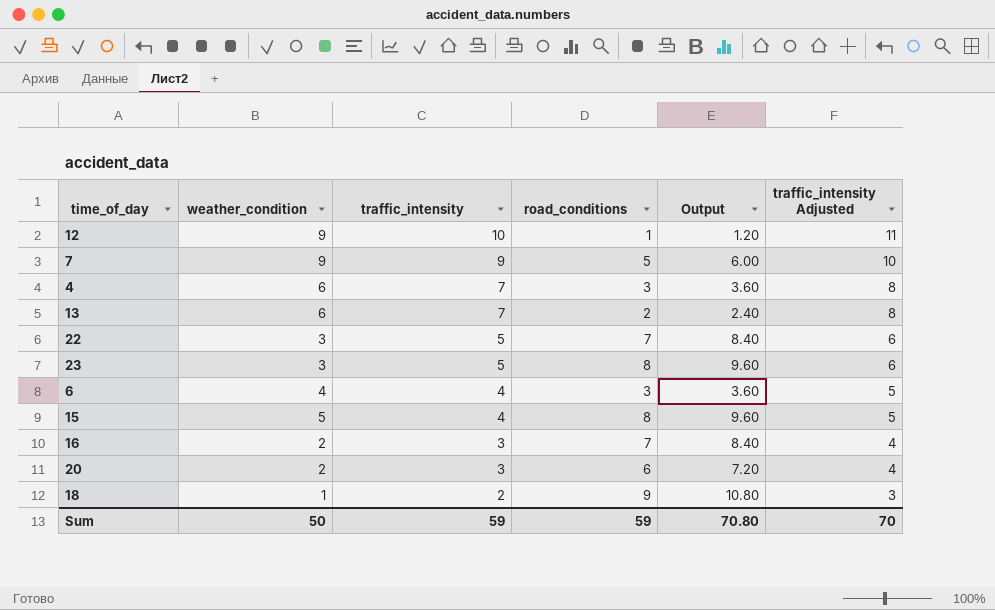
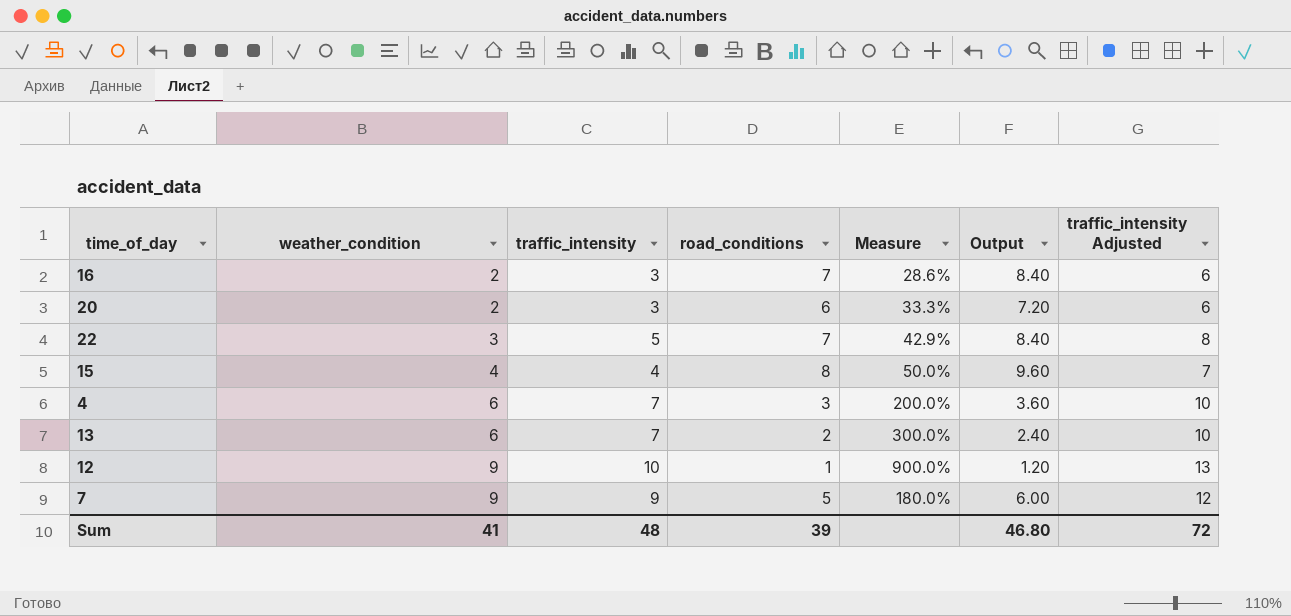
row order: traffic_intensity descending -> weather_condition ascending
column Measure | formula: none -> [weather_condition] / [road_conditions]
column traffic_intensity Adjusted | formula: [traffic_intensity] + 1 -> [traffic_intensity] + 3
row 23: 3 | 5 | 8 | 9.60 | 6 -> none
row 6: 4 | 4 | 3 | 3.60 | 5 -> none
row 18: 1 | 2 | 9 | 10.80 | 3 -> none
15 | weather_condition: 5 -> 4
Sum | weather_condition: 50 -> 41
Sum | traffic_intensity: 59 -> 48
Sum | road_conditions: 59 -> 39
Sum | Output: 70.80 -> 46.80
Sum | traffic_intensity Adjusted: 70 -> 72

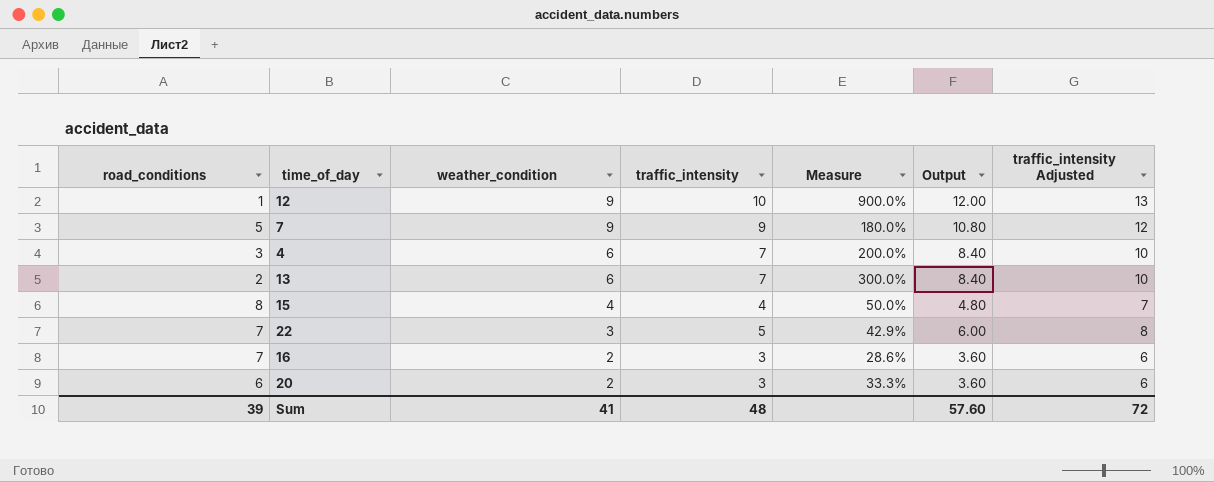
row order: weather_condition ascending -> weather_condition descending
column road_conditions | position: 4 -> 1
column Output | formula: [road_conditions] * 1.2 -> [traffic_intensity] * 1.2
Sum | Output: 46.80 -> 57.60

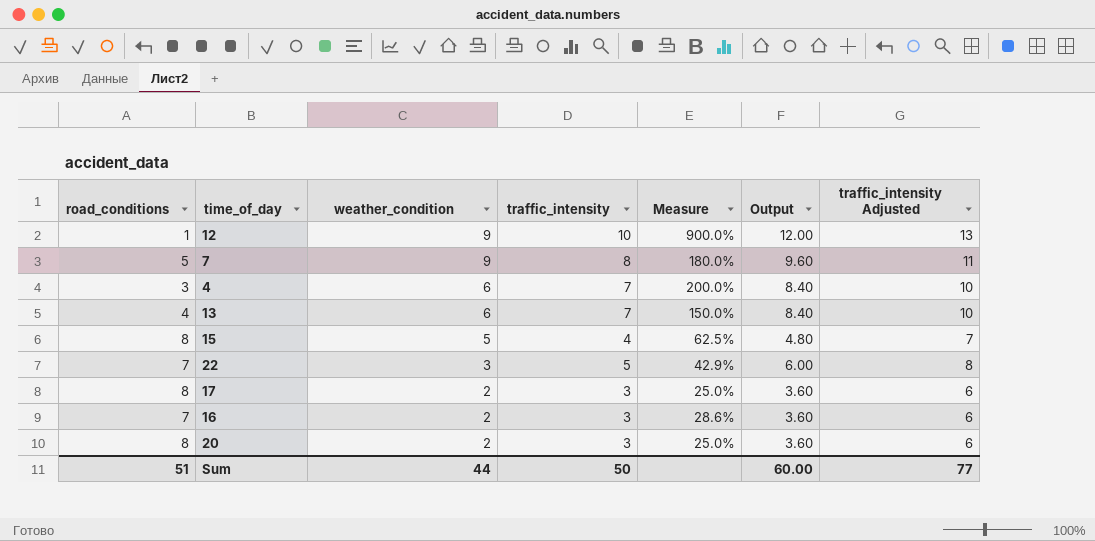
7 | traffic_intensity: 9 -> 8
7 | Output: 10.80 -> 9.60
7 | traffic_intensity Adjusted: 12 -> 11
13 | road_conditions: 2 -> 4
13 | Measure: 300.0% -> 150.0%
15 | weather_condition: 4 -> 5
15 | Measure: 50.0% -> 62.5%
row 17: none -> 8 | 2 | 3 | 25.0% | 3.60 | 6
20 | road_conditions: 6 -> 8
20 | Measure: 33.3% -> 25.0%
Sum | road_conditions: 39 -> 51
Sum | weather_condition: 41 -> 44
Sum | traffic_intensity: 48 -> 50
Sum | Output: 57.60 -> 60.00
Sum | traffic_intensity Adjusted: 72 -> 77

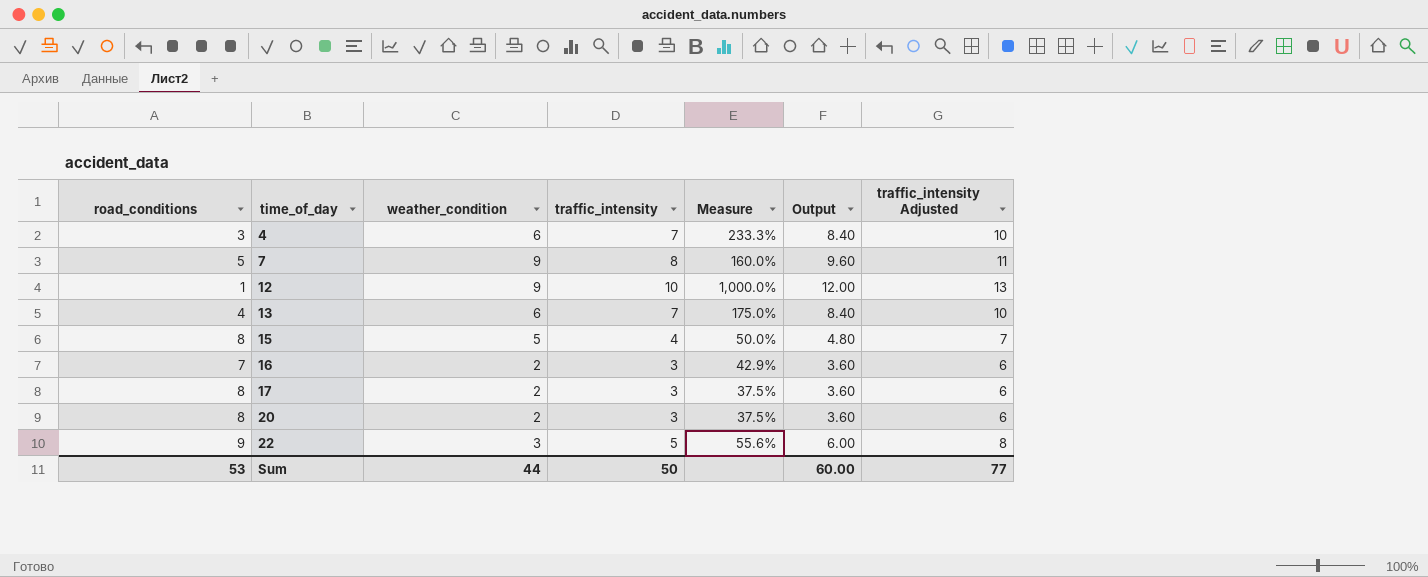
row order: weather_condition descending -> time_of_day ascending
column Measure | formula: [weather_condition] / [road_conditions] -> [traffic_intensity] / [road_conditions]
22 | road_conditions: 7 -> 9
Sum | road_conditions: 51 -> 53

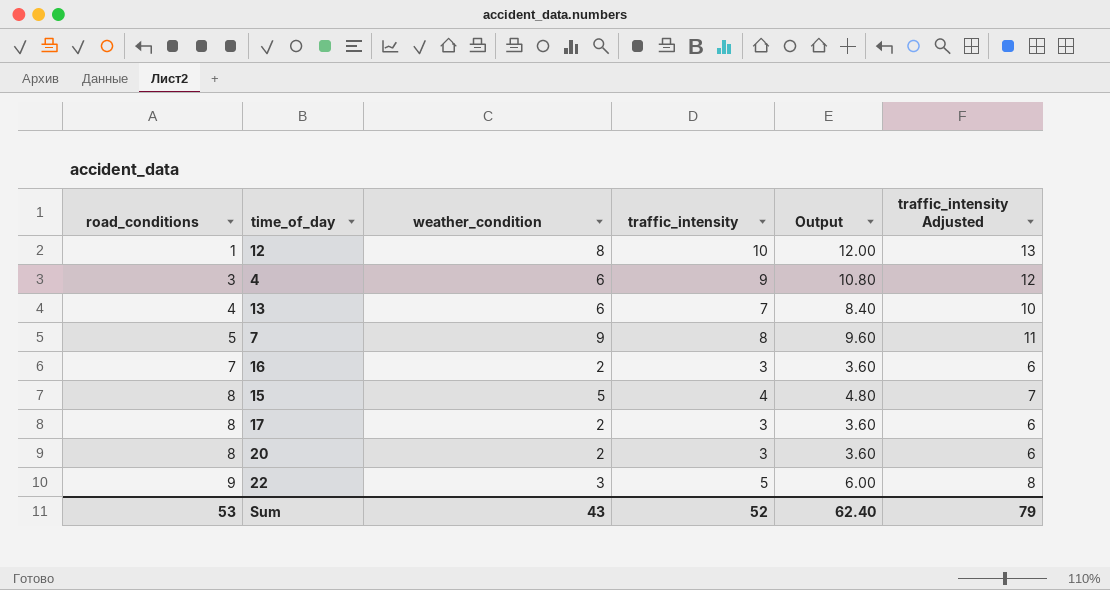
row order: time_of_day ascending -> road_conditions ascending
column Measure | formula: [traffic_intensity] / [road_conditions] -> none
12 | weather_condition: 9 -> 8
4 | traffic_intensity: 7 -> 9
4 | Output: 8.40 -> 10.80
4 | traffic_intensity Adjusted: 10 -> 12
Sum | weather_condition: 44 -> 43
Sum | traffic_intensity: 50 -> 52
Sum | Output: 60.00 -> 62.40
Sum | traffic_intensity Adjusted: 77 -> 79

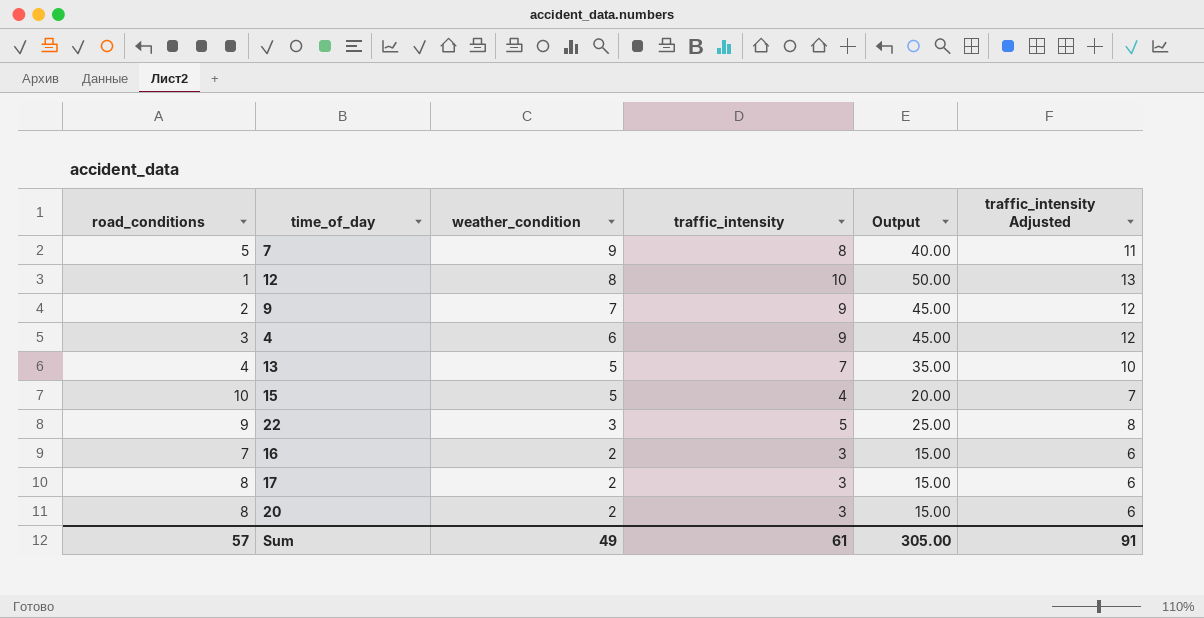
row order: road_conditions ascending -> weather_condition descending
column Output | formula: [traffic_intensity] * 1.2 -> [traffic_intensity] * 5
row 9: none -> 2 | 7 | 9 | 45.00 | 12
13 | weather_condition: 6 -> 5
15 | road_conditions: 8 -> 10
Sum | road_conditions: 53 -> 57
Sum | weather_condition: 43 -> 49
Sum | traffic_intensity: 52 -> 61
Sum | Output: 62.40 -> 305.00
Sum | traffic_intensity Adjusted: 79 -> 91

